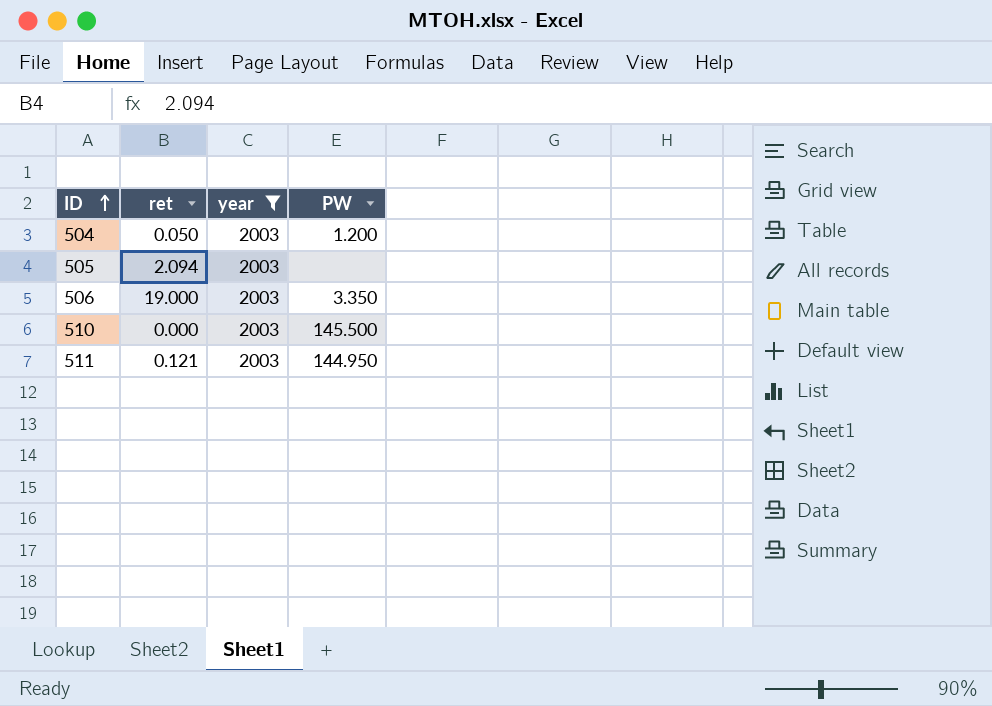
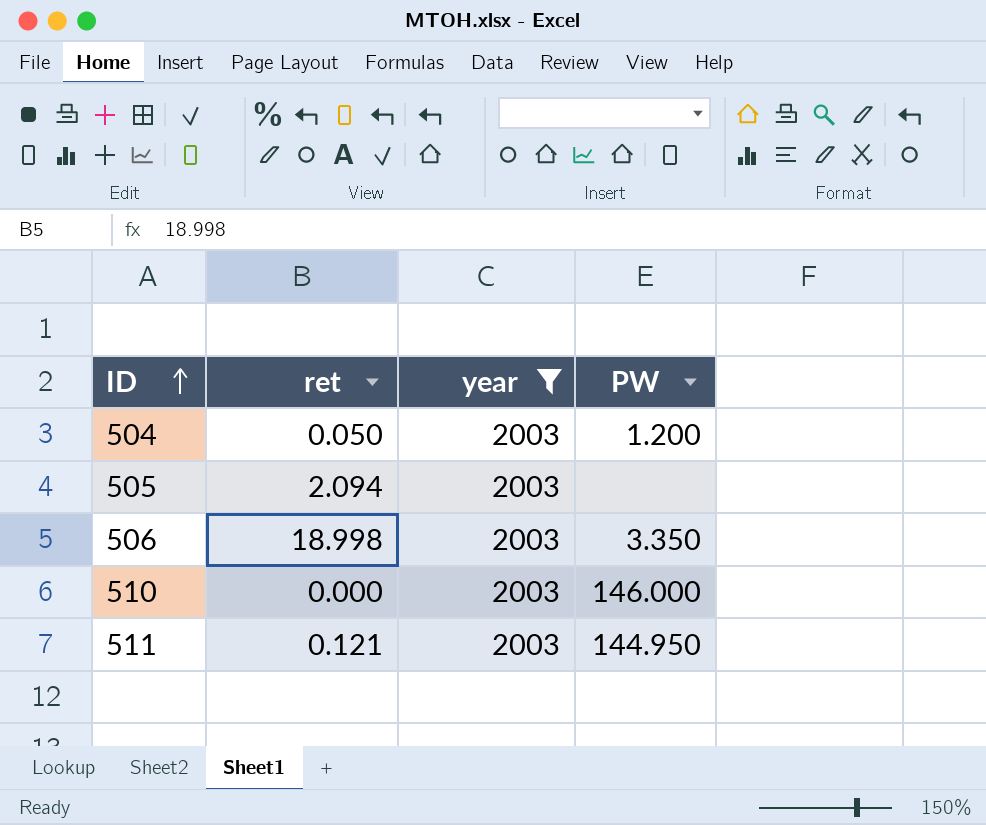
506 | ret: 19.000 -> 18.998
510 | PW: 145.500 -> 146.000

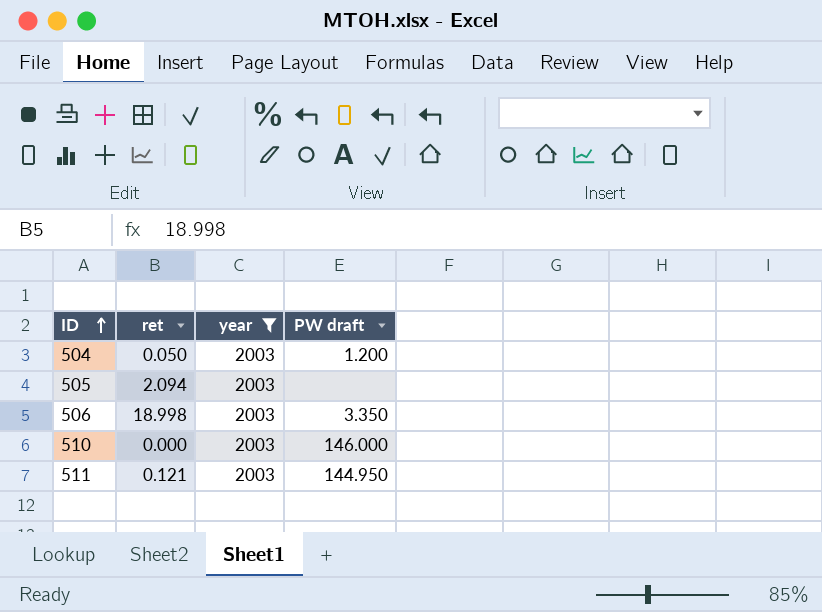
column name: PW -> PW draft

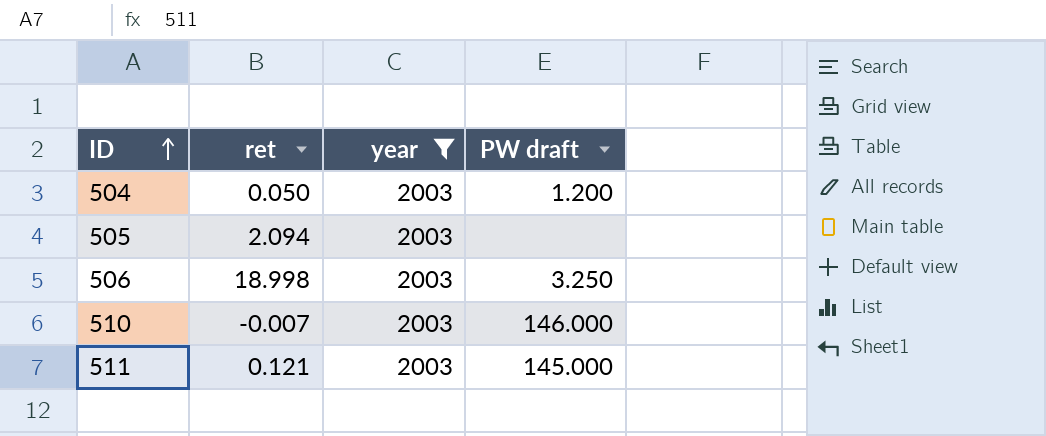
506 | PW draft: 3.350 -> 3.250
510 | ret: 0.000 -> -0.007
511 | PW draft: 144.950 -> 145.000

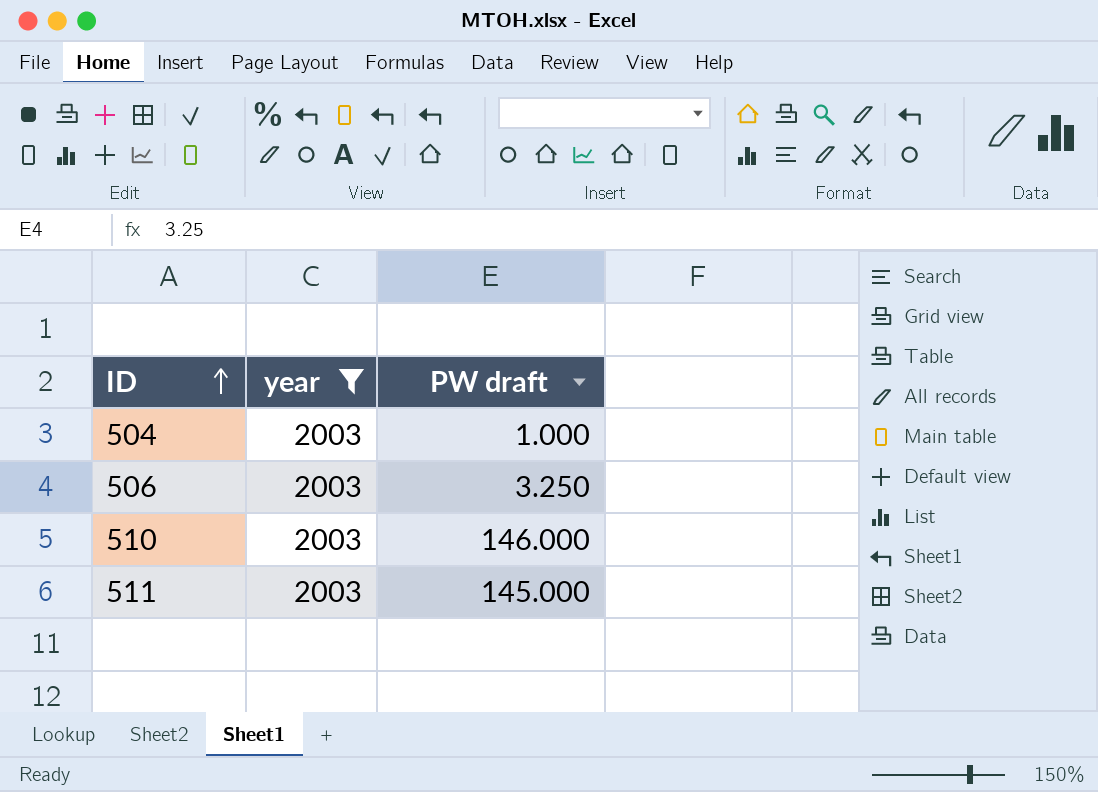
column ret | position: 2 -> none
row 505: 2.094 | 2003 | none -> none
504 | PW draft: 1.200 -> 1.000

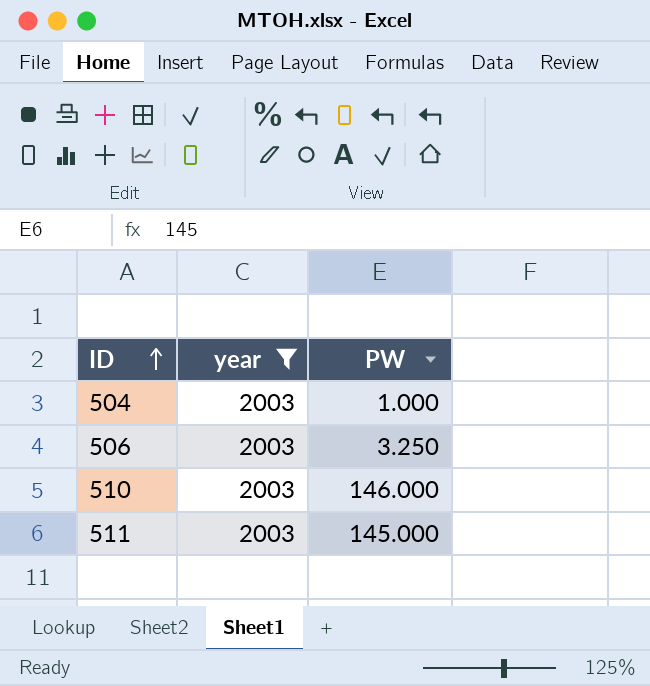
column name: PW draft -> PW

